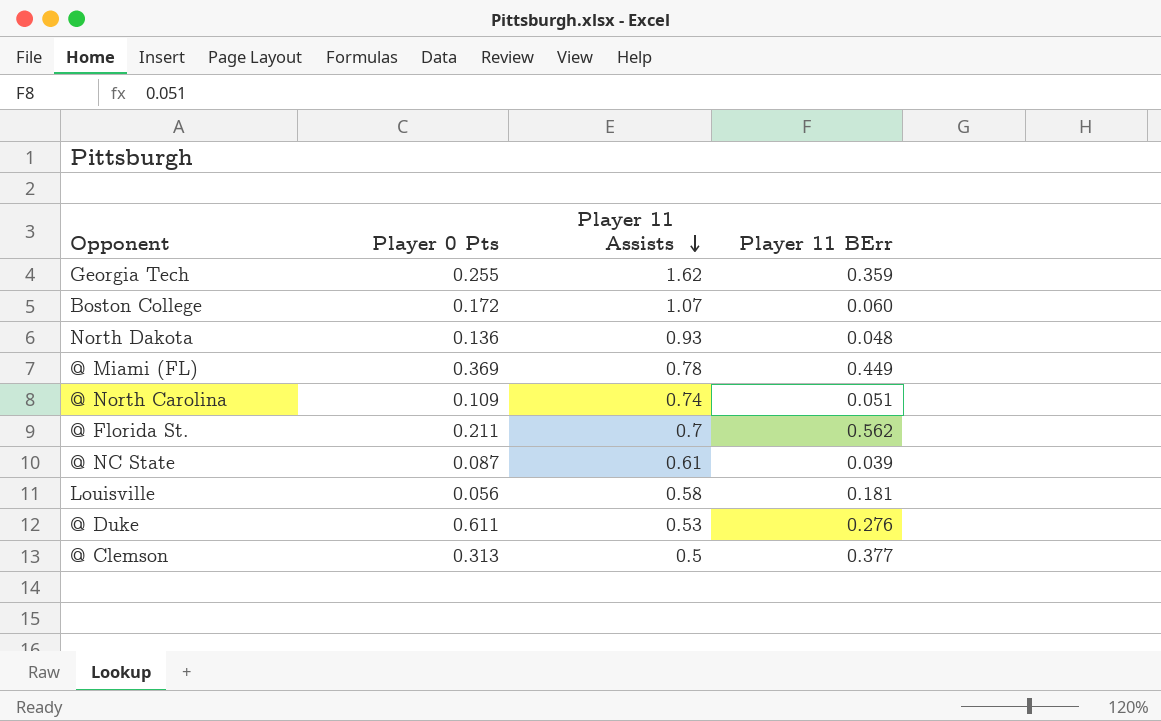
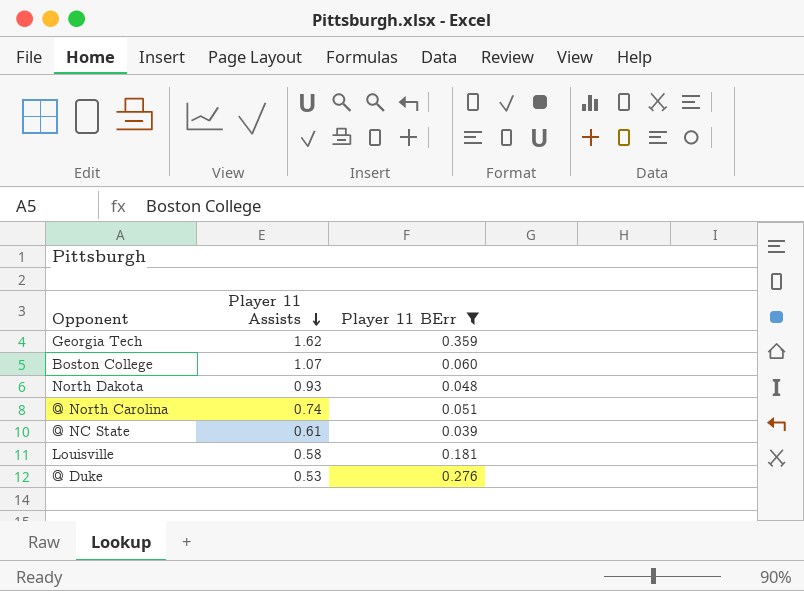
filter: none -> Player 11 BErr <= 0.359
column Player 0 Pts | position: 2 -> none

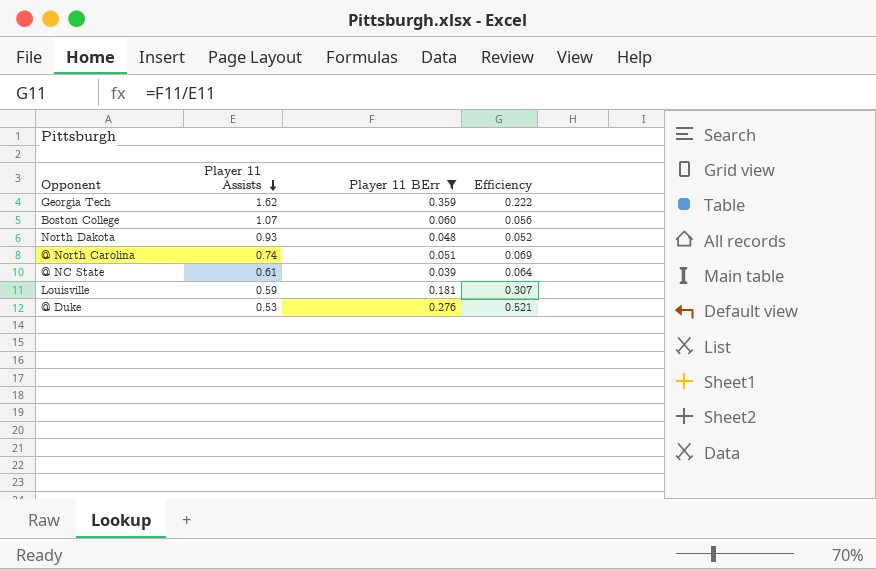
column Efficiency | formula: none -> [Player 11 BErr] / [Player 11 Assists]
Louisville | Player 11 Assists: 0.58 -> 0.59

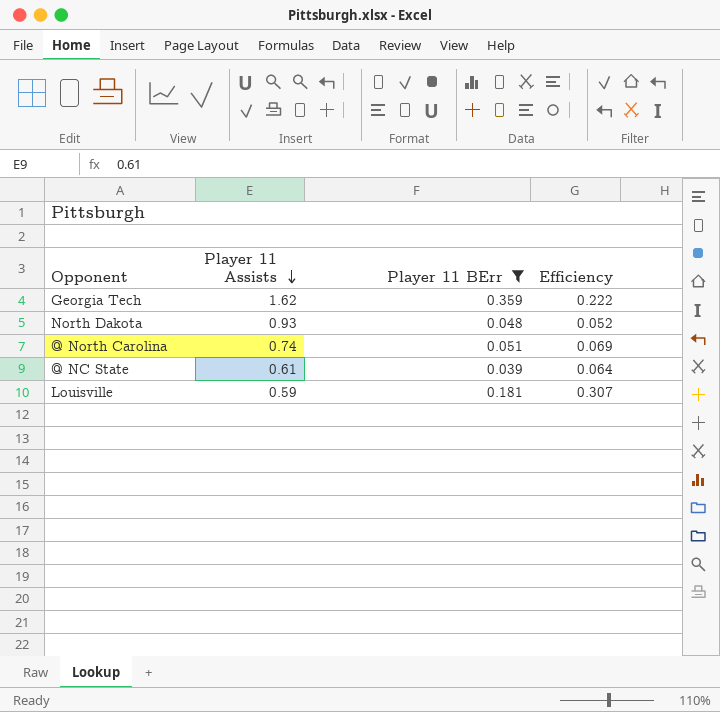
row Boston College: 1.07 | 0.060 | 0.056 -> none
row @ Duke: 0.53 | 0.276 | 0.521 -> none

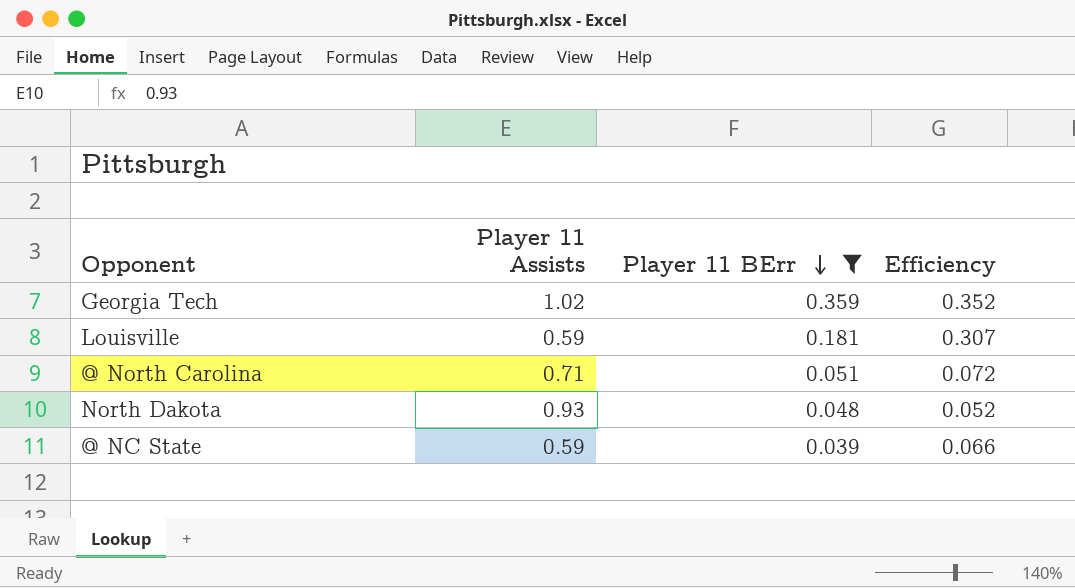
row order: Player 11 Assists descending -> Player 11 BErr descending
Georgia Tech | Player 11 Assists: 1.62 -> 1.02
Georgia Tech | Efficiency: 0.222 -> 0.352
@ North Carolina | Player 11 Assists: 0.74 -> 0.71
@ North Carolina | Efficiency: 0.069 -> 0.072
@ NC State | Player 11 Assists: 0.61 -> 0.59
@ NC State | Efficiency: 0.064 -> 0.066

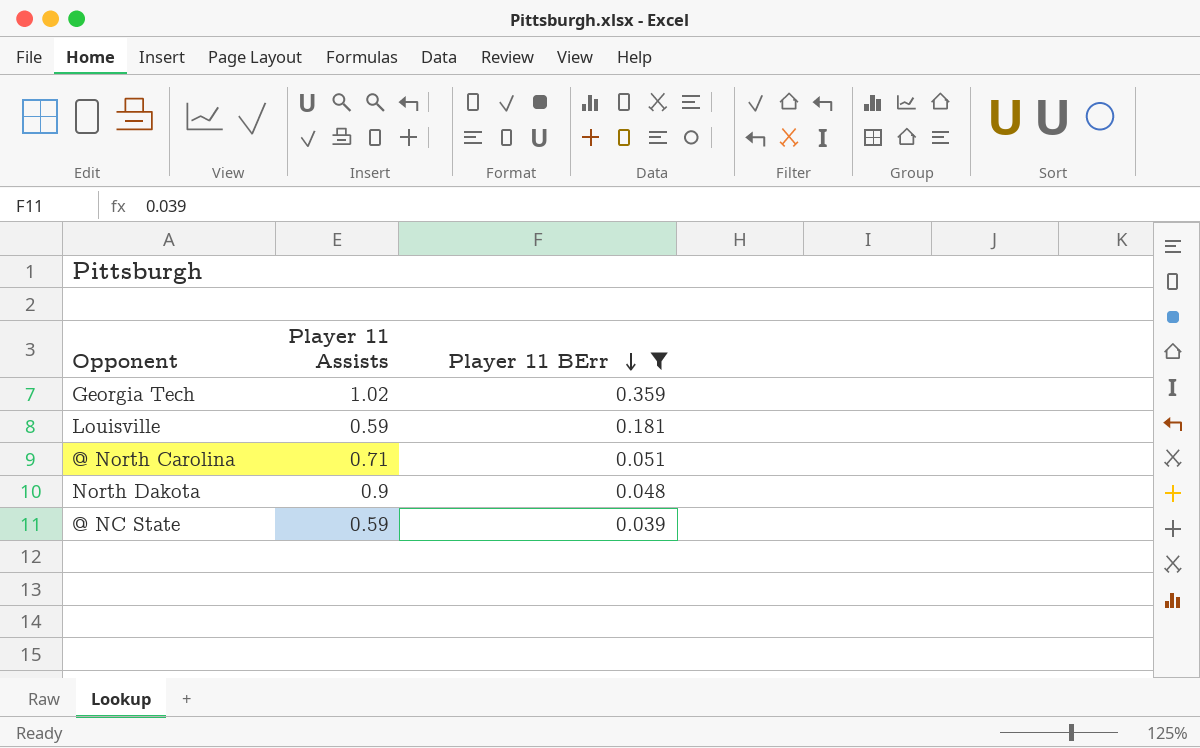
column Efficiency | formula: [Player 11 BErr] / [Player 11 Assists] -> none
North Dakota | Player 11 Assists: 0.93 -> 0.9

